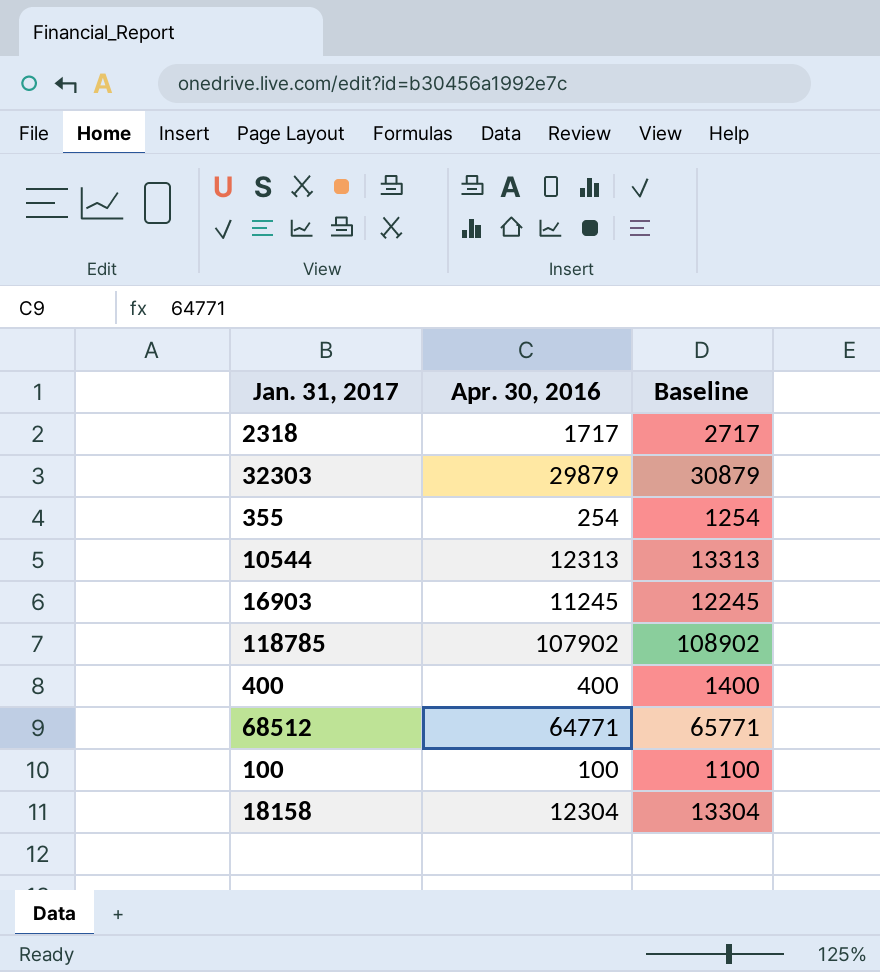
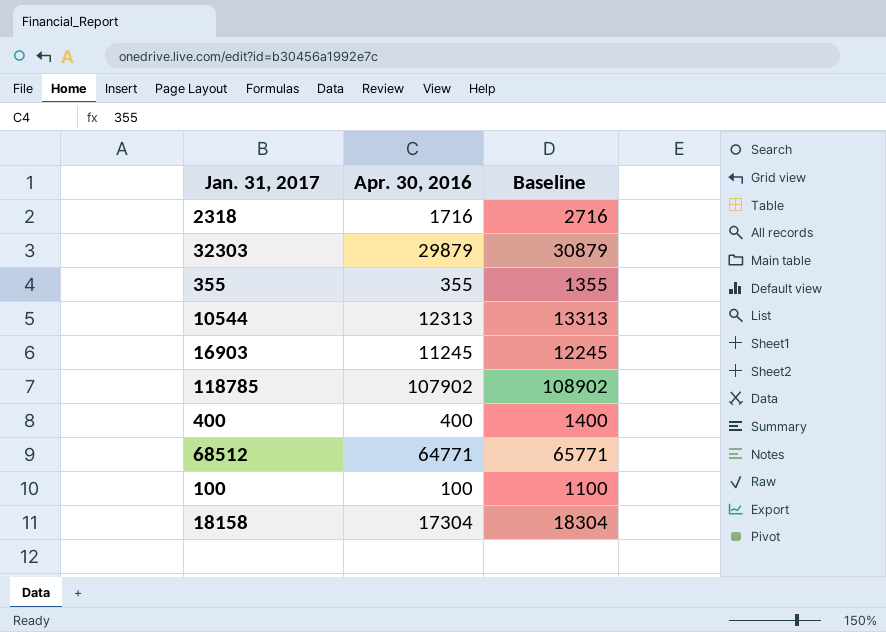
2318 | Apr. 30, 2016: 1717 -> 1716
2318 | Baseline: 2717 -> 2716
355 | Apr. 30, 2016: 254 -> 355
355 | Baseline: 1254 -> 1355
18158 | Apr. 30, 2016: 12304 -> 17304
18158 | Baseline: 13304 -> 18304

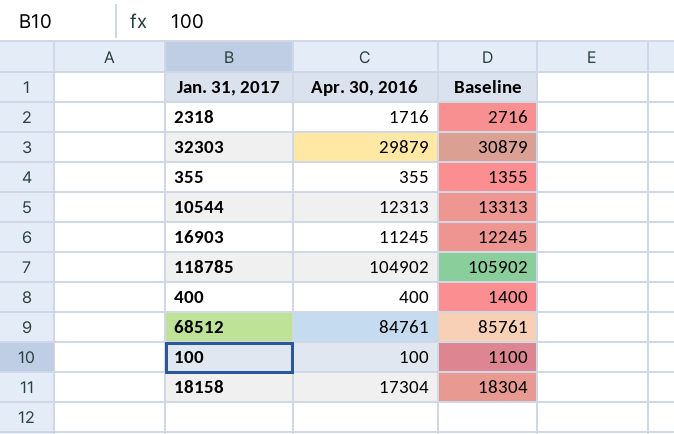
118785 | Apr. 30, 2016: 107902 -> 104902
118785 | Baseline: 108902 -> 105902
68512 | Apr. 30, 2016: 64771 -> 84761
68512 | Baseline: 65771 -> 85761

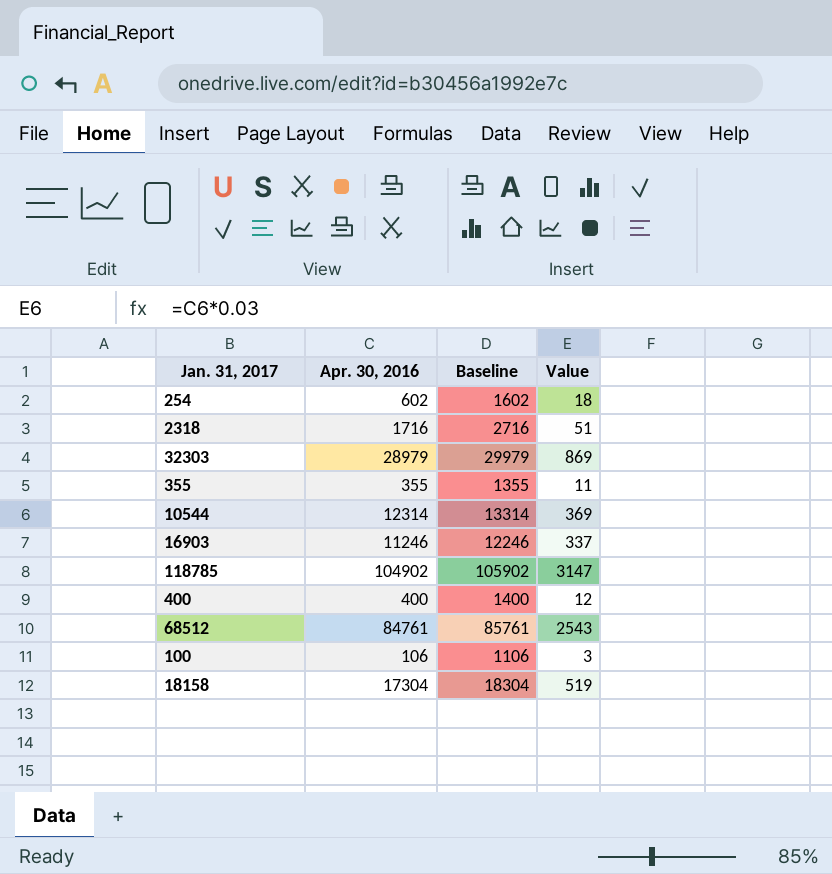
column Value | formula: none -> [Apr. 30, 2016] * 0.03
row 254: none -> 602 | 1602 | 18
32303 | Apr. 30, 2016: 29879 -> 28979
32303 | Baseline: 30879 -> 29979
10544 | Apr. 30, 2016: 12313 -> 12314
10544 | Baseline: 13313 -> 13314
16903 | Apr. 30, 2016: 11245 -> 11246
16903 | Baseline: 12245 -> 12246
100 | Apr. 30, 2016: 100 -> 106
100 | Baseline: 1100 -> 1106

